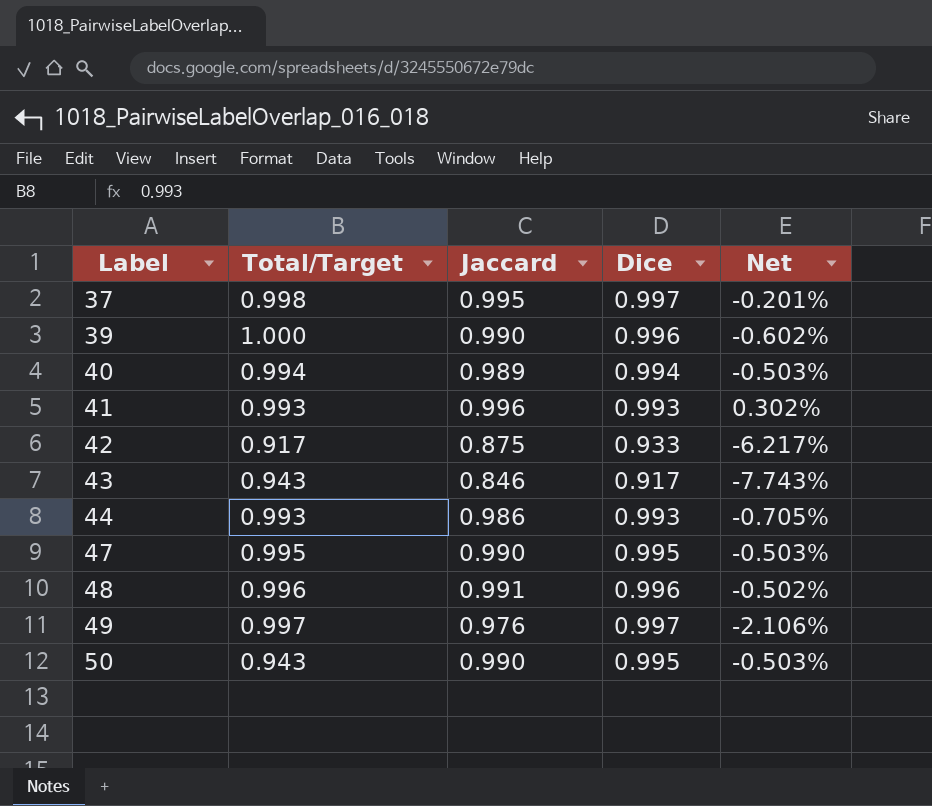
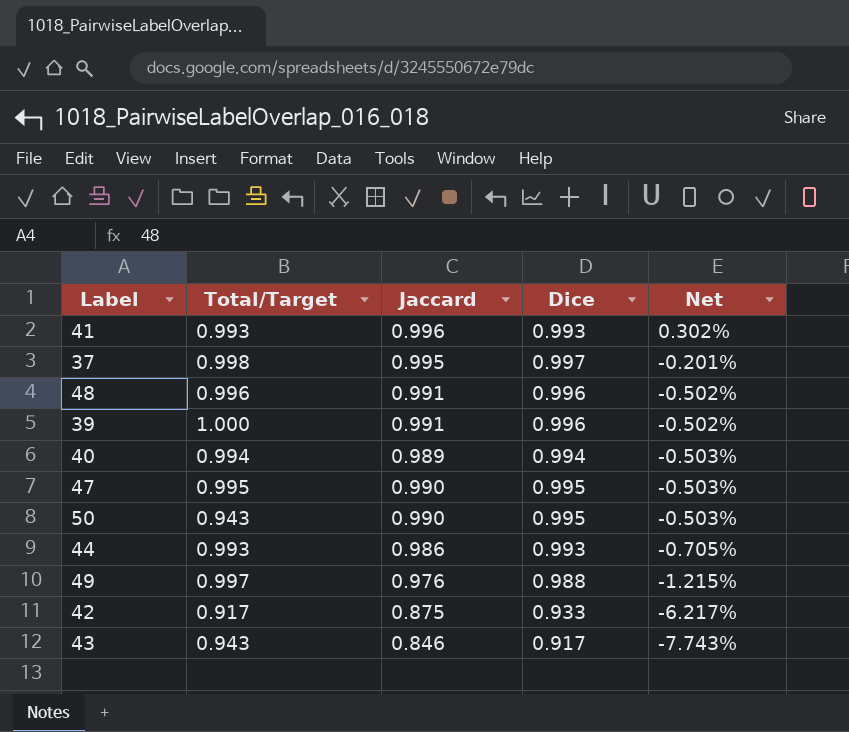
row order: Label ascending -> Net descending
39 | Jaccard: 0.990 -> 0.991
39 | Net: -0.602% -> -0.502%
49 | Dice: 0.997 -> 0.988
49 | Net: -2.106% -> -1.215%

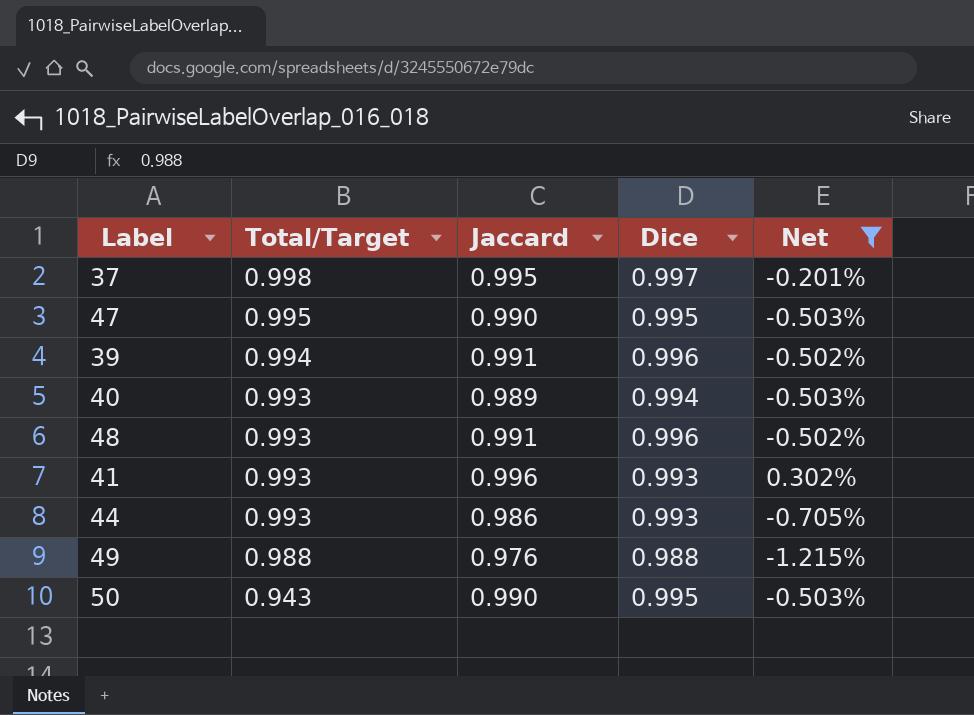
filter: none -> Net >= -1.215%
row order: Net descending -> Total/Target descending
39 | Total/Target: 1.000 -> 0.994
40 | Total/Target: 0.994 -> 0.993
48 | Total/Target: 0.996 -> 0.993
49 | Total/Target: 0.997 -> 0.988

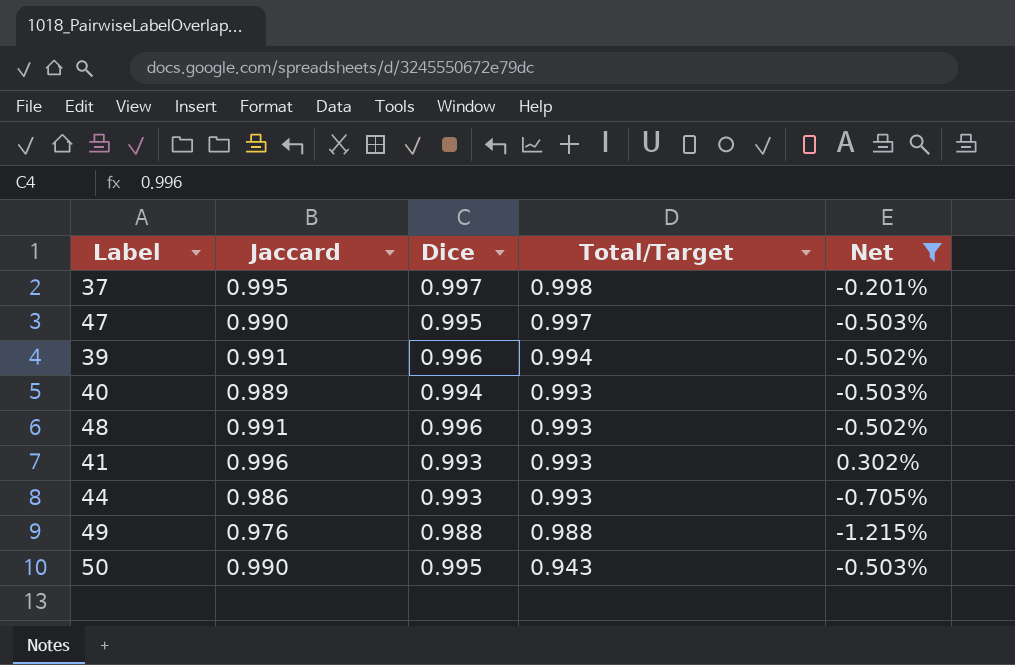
column Total/Target | position: 2 -> 4
47 | Total/Target: 0.995 -> 0.997

